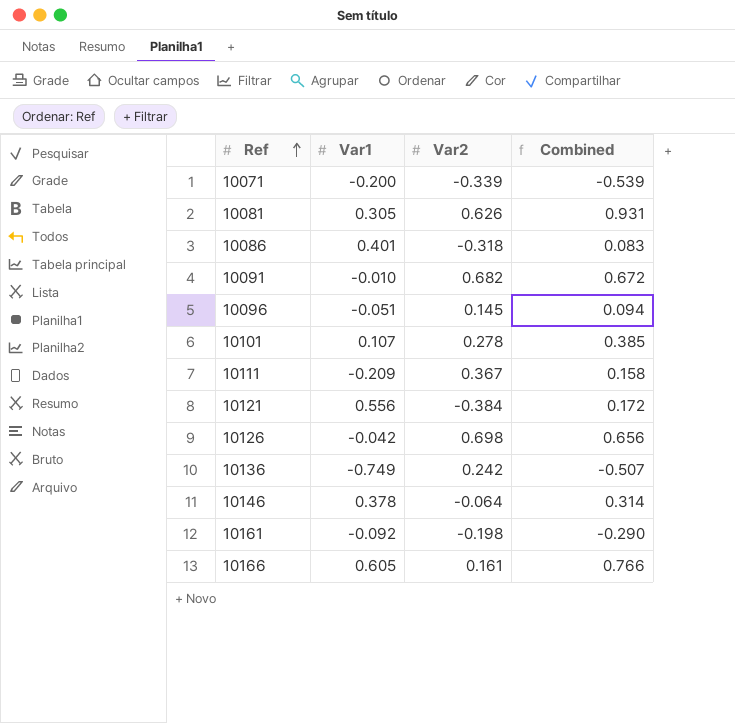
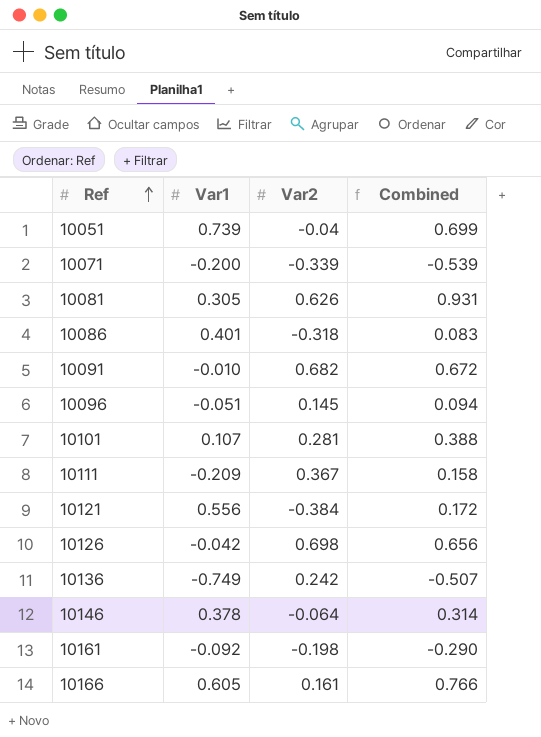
row 10051: none -> 0.739 | -0.04 | 0.699
10101 | Var2: 0.278 -> 0.281
10101 | Combined: 0.385 -> 0.388

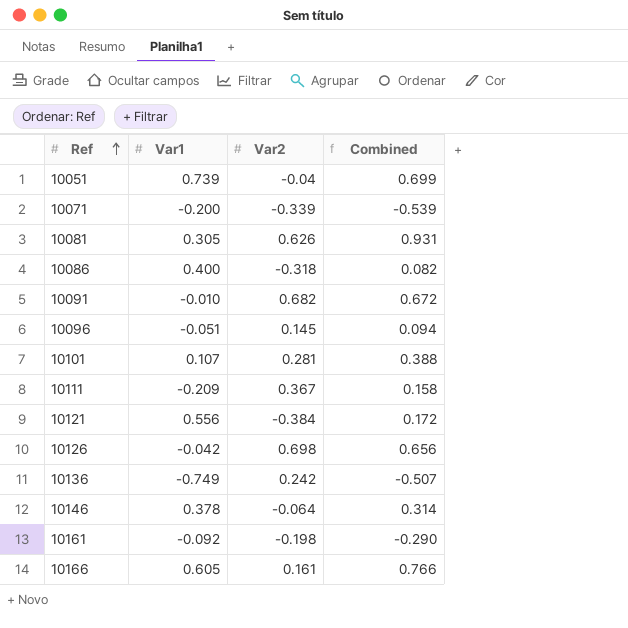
10086 | Var1: 0.401 -> 0.400
10086 | Combined: 0.083 -> 0.082

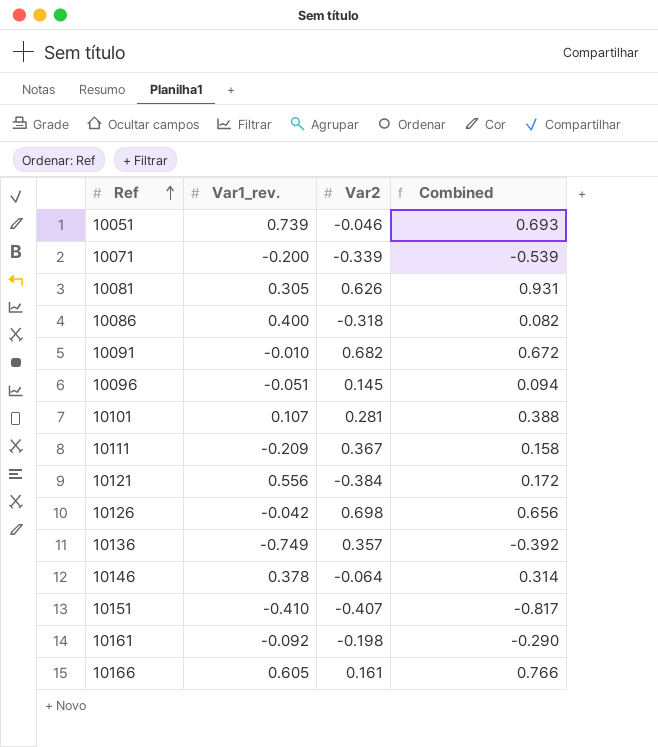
column name: Var1 -> Var1_rev.
10051 | Var2: -0.04 -> -0.046
10051 | Combined: 0.699 -> 0.693
10136 | Var2: 0.242 -> 0.357
10136 | Combined: -0.507 -> -0.392
row 10151: none -> -0.410 | -0.407 | -0.817

